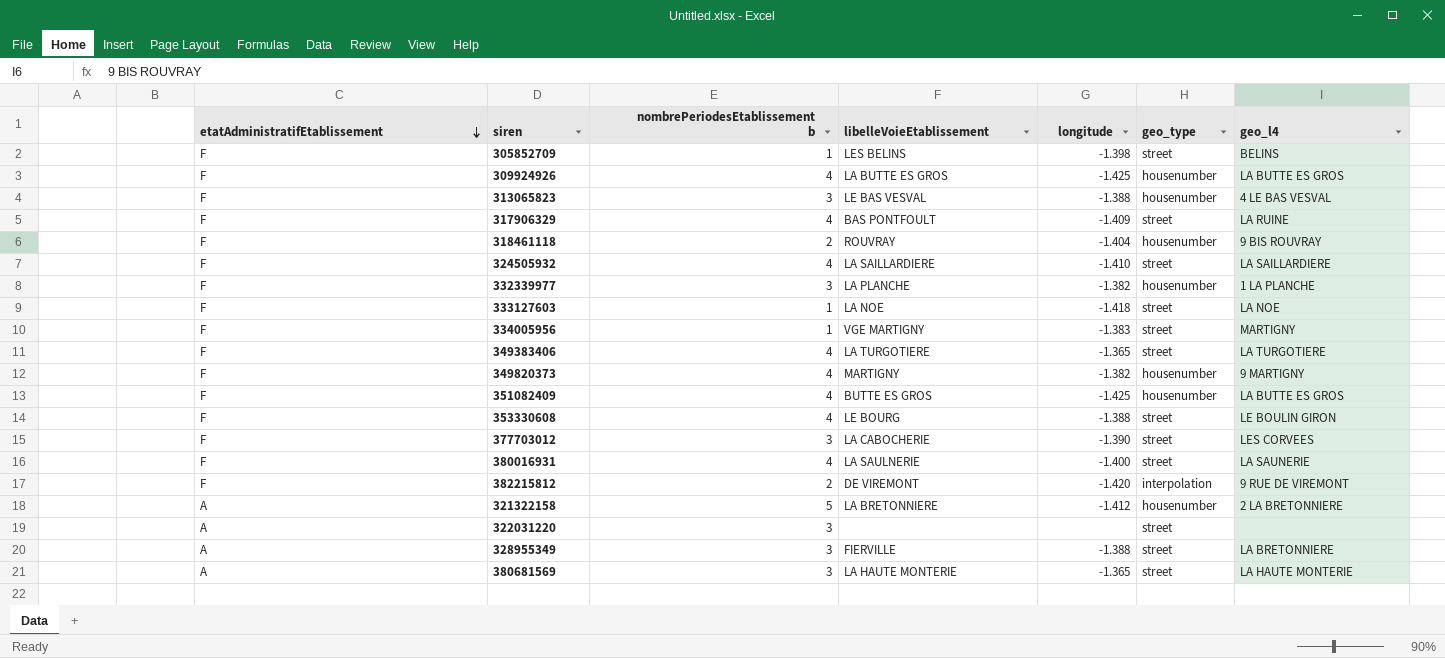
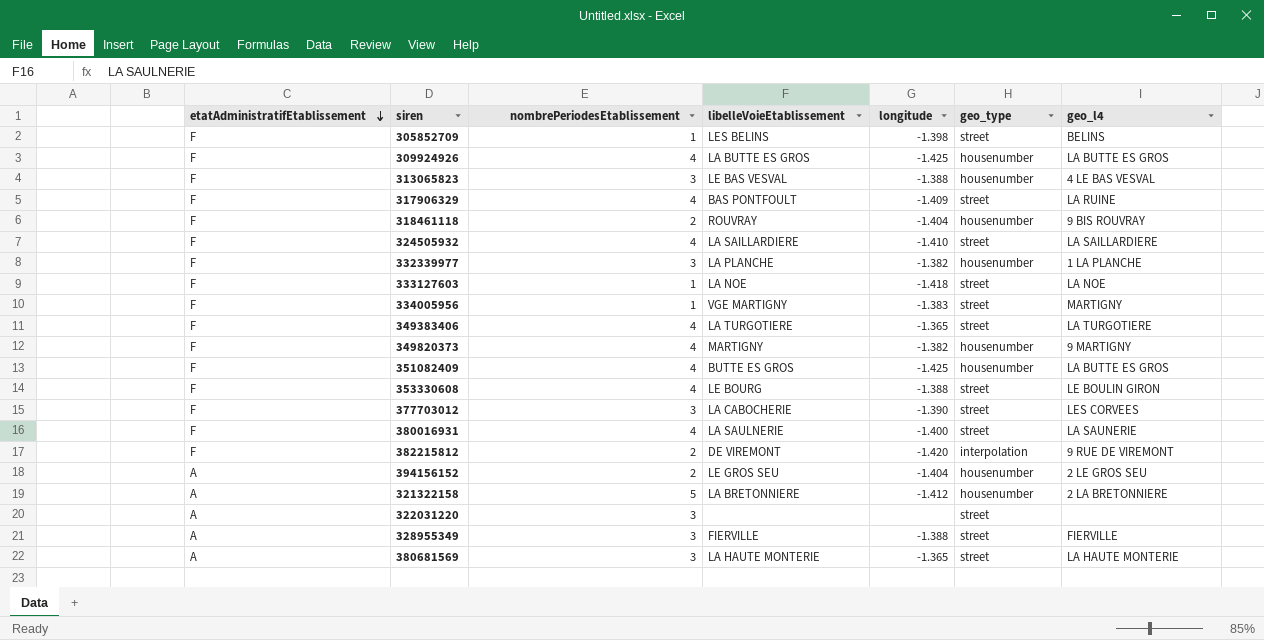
column name: nombrePeriodesEtablissement b -> nombrePeriodesEtablissement
row 394156152: none -> A | 2 | LE GROS SEU | -1.404 | housenumber | 2 LE GROS SEU
328955349 | geo_l4: LA BRETONNIERE -> FIERVILLE

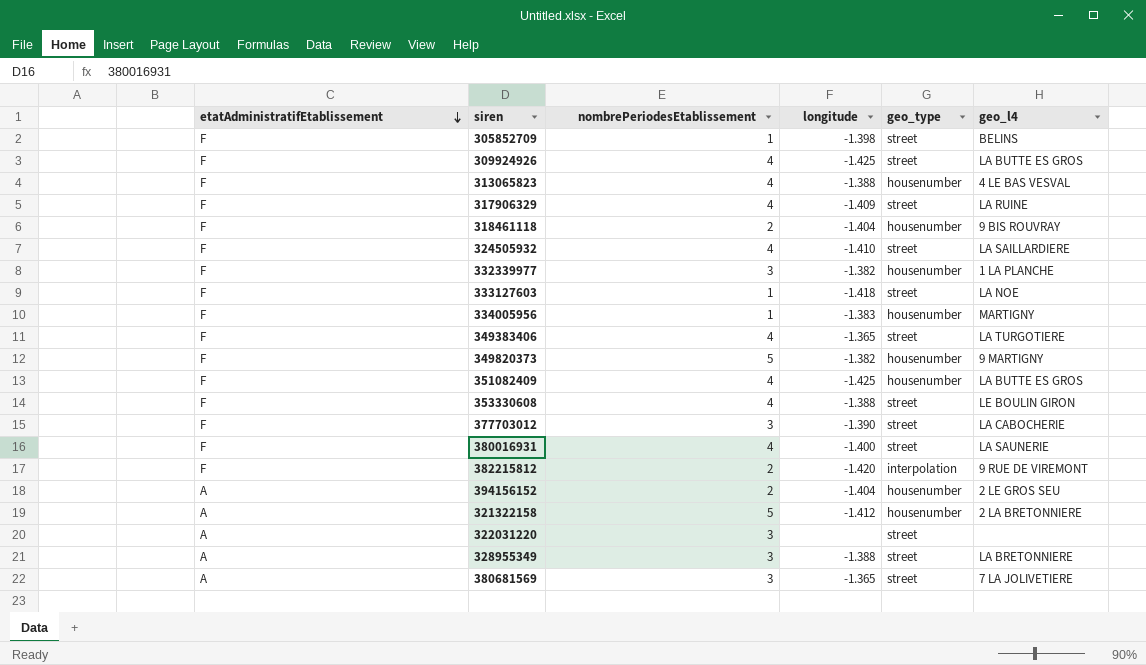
column libelleVoieEtablissement | position: 4 -> none
309924926 | geo_type: housenumber -> street
313065823 | nombrePeriodesEtablissement: 3 -> 4
334005956 | geo_type: street -> housenumber
349820373 | nombrePeriodesEtablissement: 4 -> 5
377703012 | geo_l4: LES CORVEES -> LA CABOCHERIE
328955349 | geo_l4: FIERVILLE -> LA BRETONNIERE
380681569 | geo_l4: LA HAUTE MONTERIE -> 7 LA JOLIVETIERE

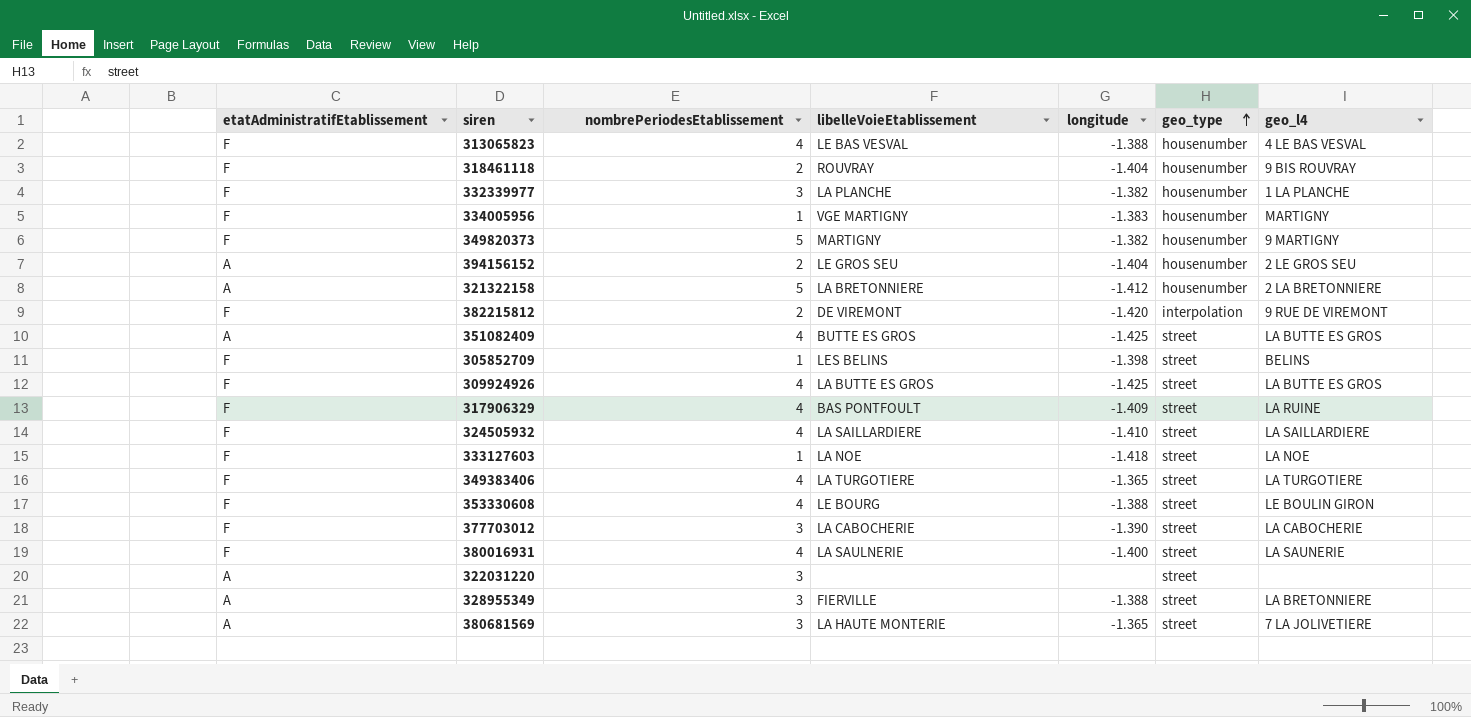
row order: etatAdministratifEtablissement descending -> geo_type ascending
column libelleVoieEtablissement | position: none -> 4
351082409 | etatAdministratifEtablissement: F -> A
351082409 | geo_type: housenumber -> street

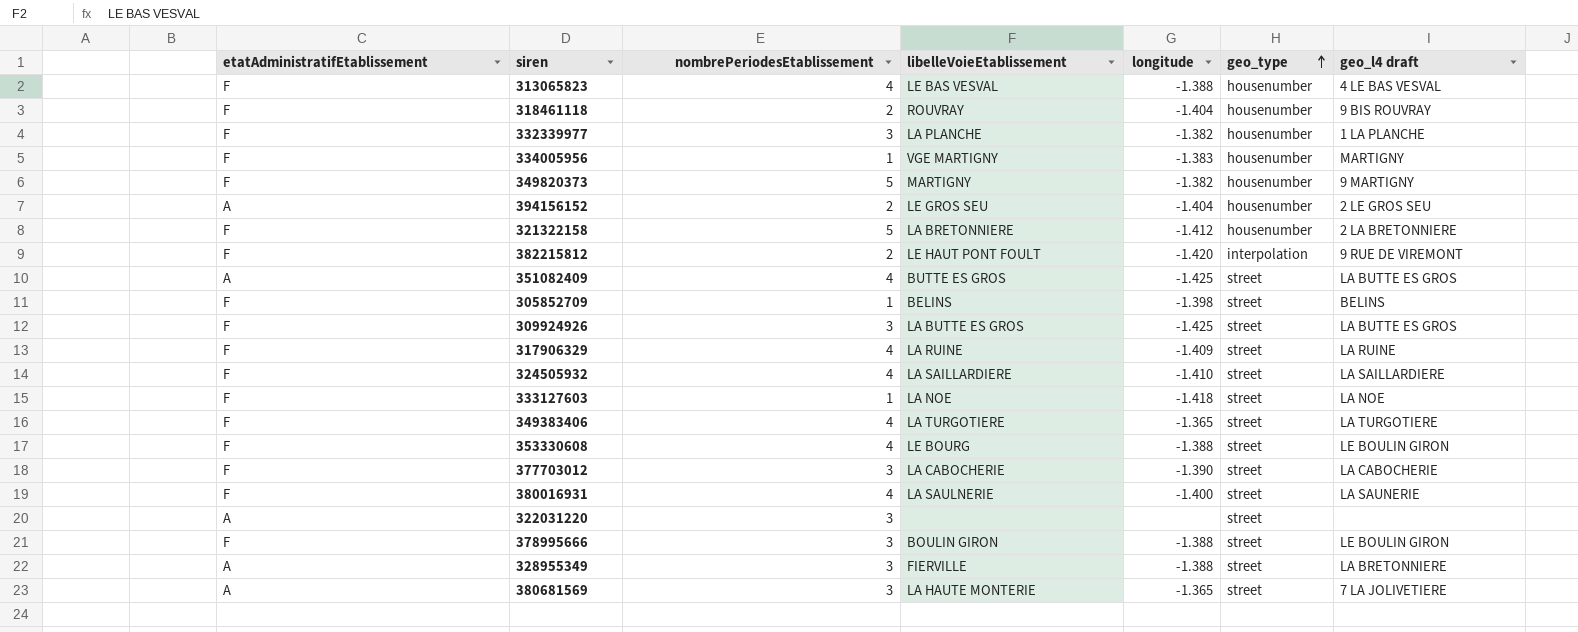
column name: geo_l4 -> geo_l4 draft
321322158 | etatAdministratifEtablissement: A -> F
382215812 | libelleVoieEtablissement: DE VIREMONT -> LE HAUT PONT FOULT
305852709 | libelleVoieEtablissement: LES BELINS -> BELINS
309924926 | nombrePeriodesEtablissement: 4 -> 3
317906329 | libelleVoieEtablissement: BAS PONTFOULT -> LA RUINE
row 378995666: none -> F | 3 | BOULIN GIRON | -1.388 | street | LE BOULIN GIRON

